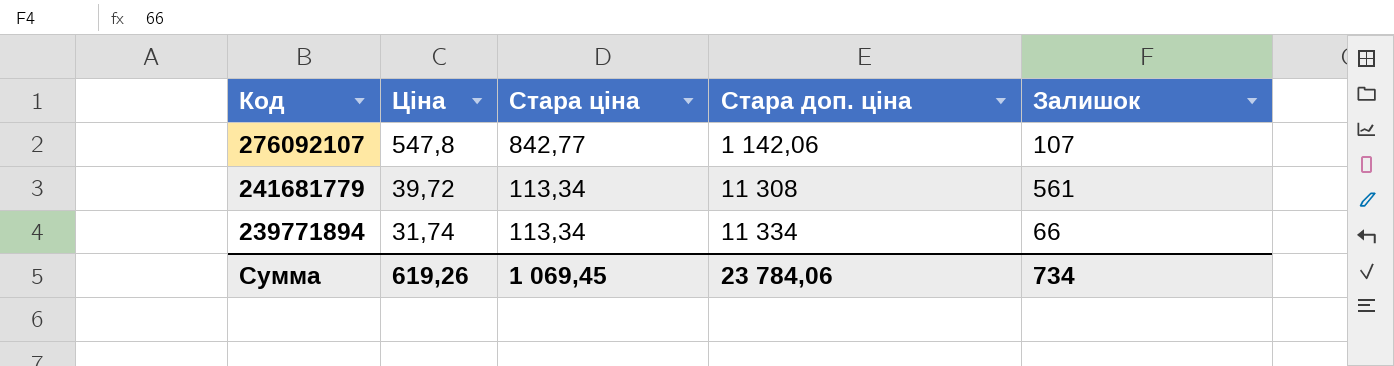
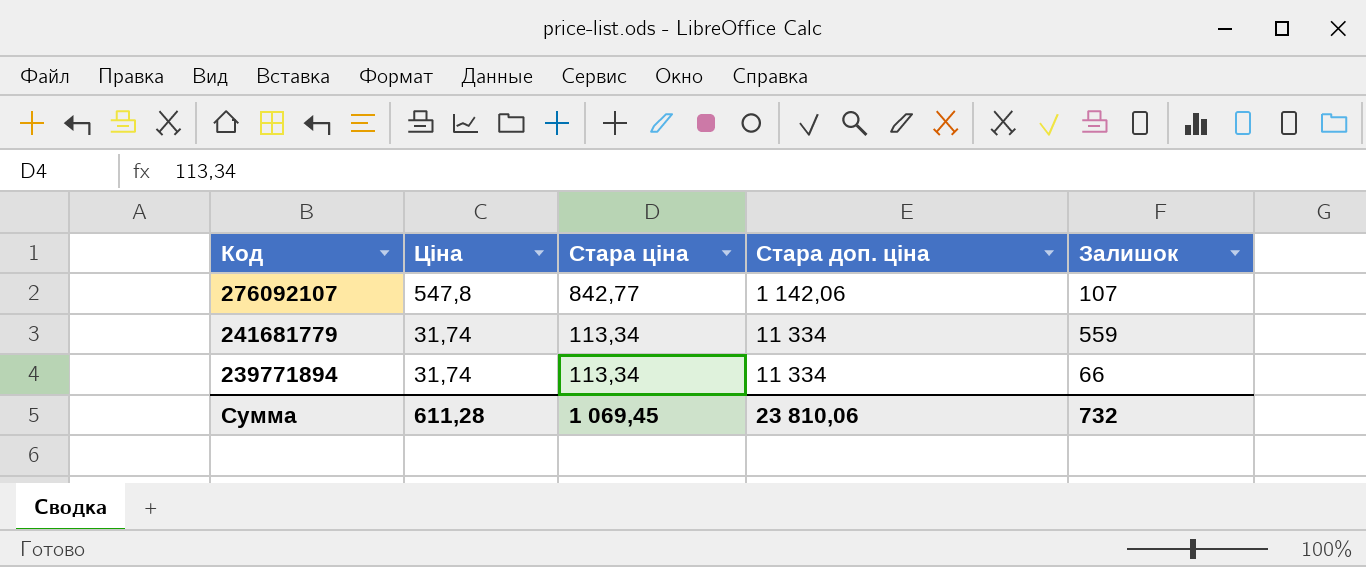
241681779 | Ціна: 39,72 -> 31,74
241681779 | Стара доп. ціна: 11 308 -> 11 334
241681779 | Залишок: 561 -> 559
Сумма | Ціна: 619,26 -> 611,28
Сумма | Стара доп. ціна: 23 784,06 -> 23 810,06
Сумма | Залишок: 734 -> 732

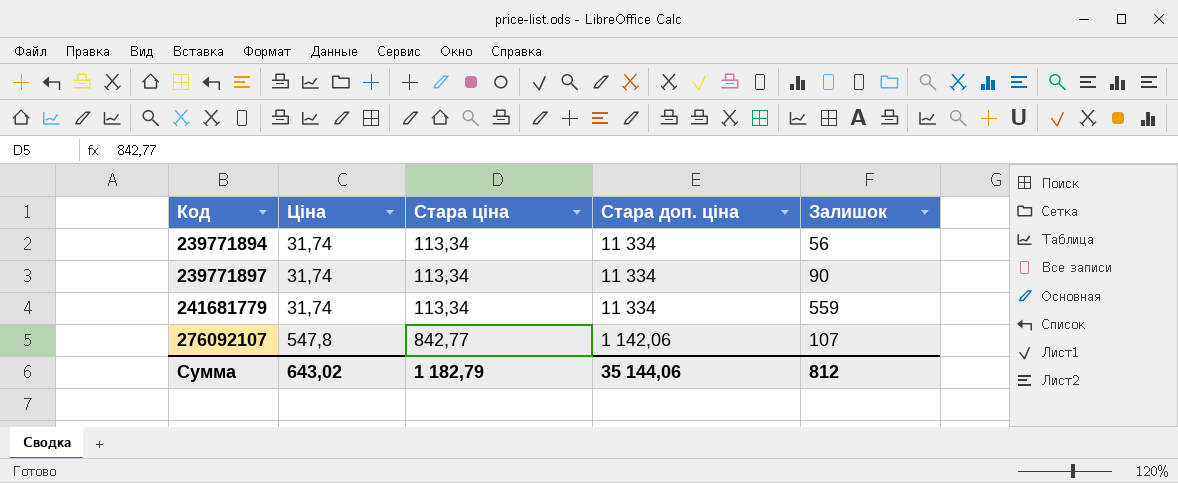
row order: Код descending -> Код ascending
239771894 | Залишок: 66 -> 56
row 239771897: none -> 31,74 | 113,34 | 11 334 | 90
Сумма | Ціна: 611,28 -> 643,02
Сумма | Стара ціна: 1 069,45 -> 1 182,79
Сумма | Стара доп. ціна: 23 810,06 -> 35 144,06
Сумма | Залишок: 732 -> 812

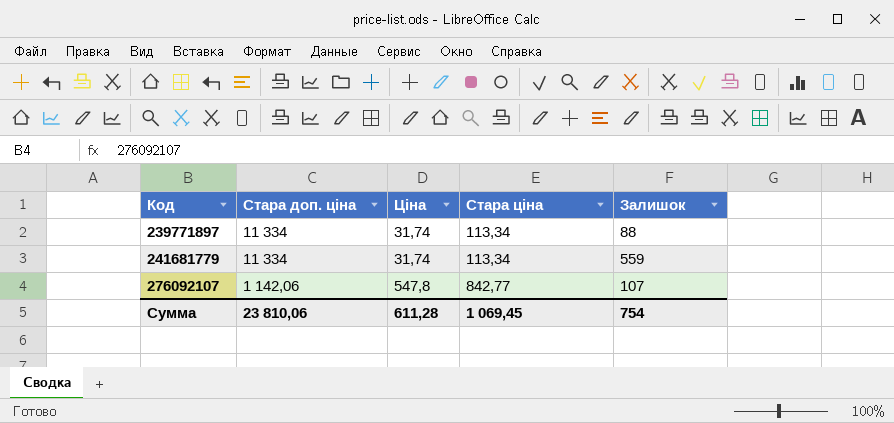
column Стара доп. ціна | position: 4 -> 2
row 239771894: 31,74 | 113,34 | 11 334 | 56 -> none
239771897 | Залишок: 90 -> 88
Сумма | Стара доп. ціна: 35 144,06 -> 23 810,06
Сумма | Ціна: 643,02 -> 611,28
Сумма | Стара ціна: 1 182,79 -> 1 069,45
Сумма | Залишок: 812 -> 754

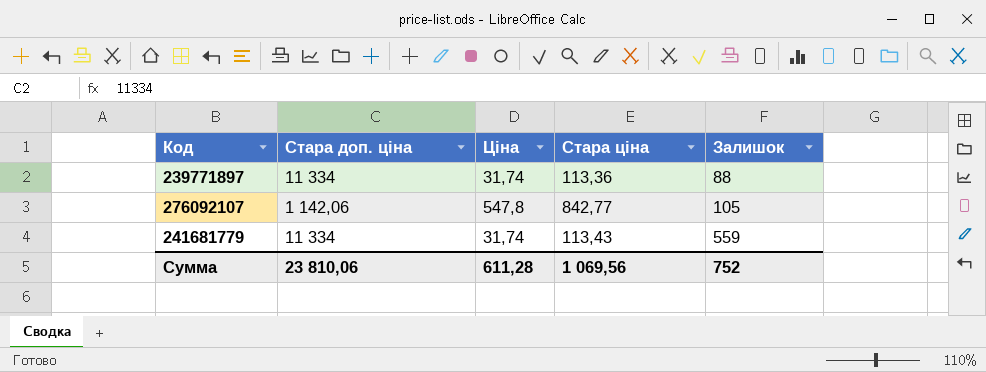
row order: Код ascending -> Залишок ascending
239771897 | Стара ціна: 113,34 -> 113,36
276092107 | Залишок: 107 -> 105
241681779 | Стара ціна: 113,34 -> 113,43
Сумма | Стара ціна: 1 069,45 -> 1 069,56
Сумма | Залишок: 754 -> 752

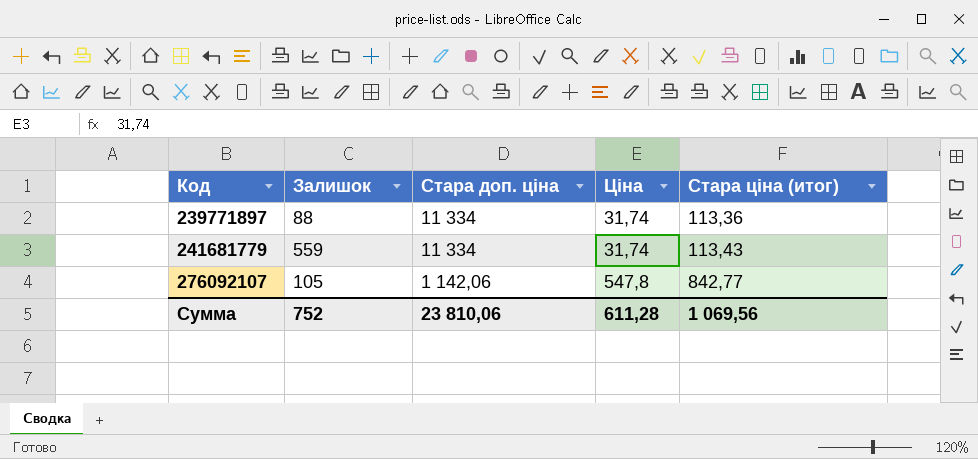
row order: Залишок ascending -> Код ascending
column Залишок | position: 5 -> 2
column name: Стара ціна -> Стара ціна (итог)

